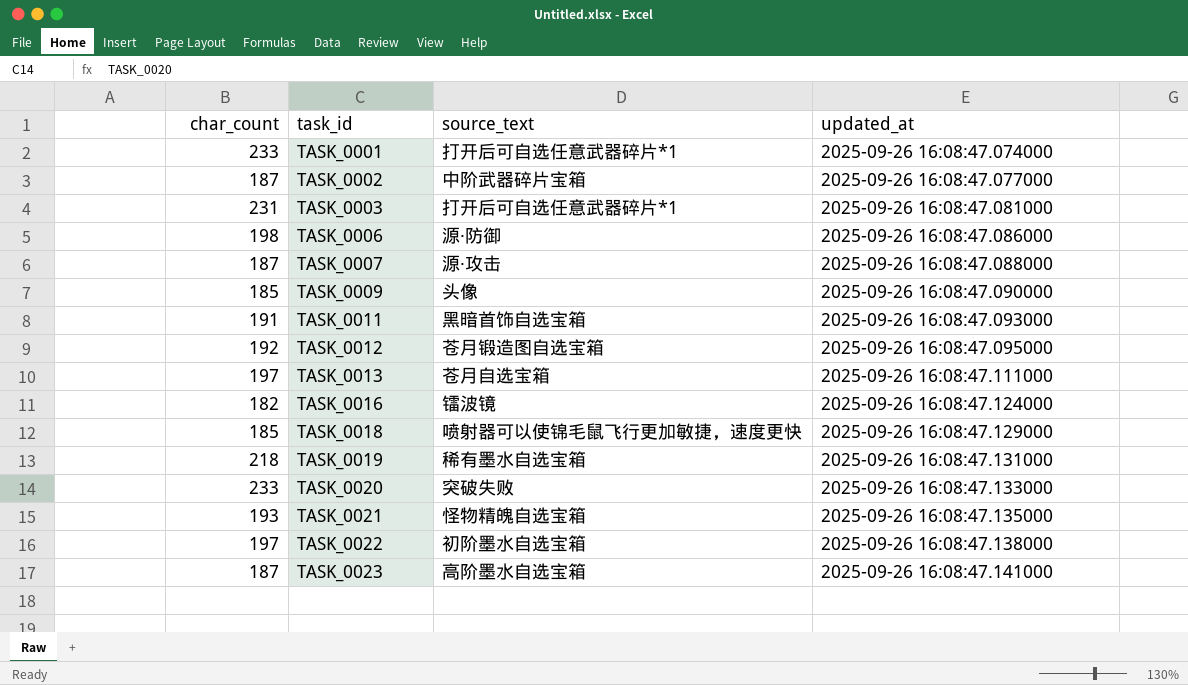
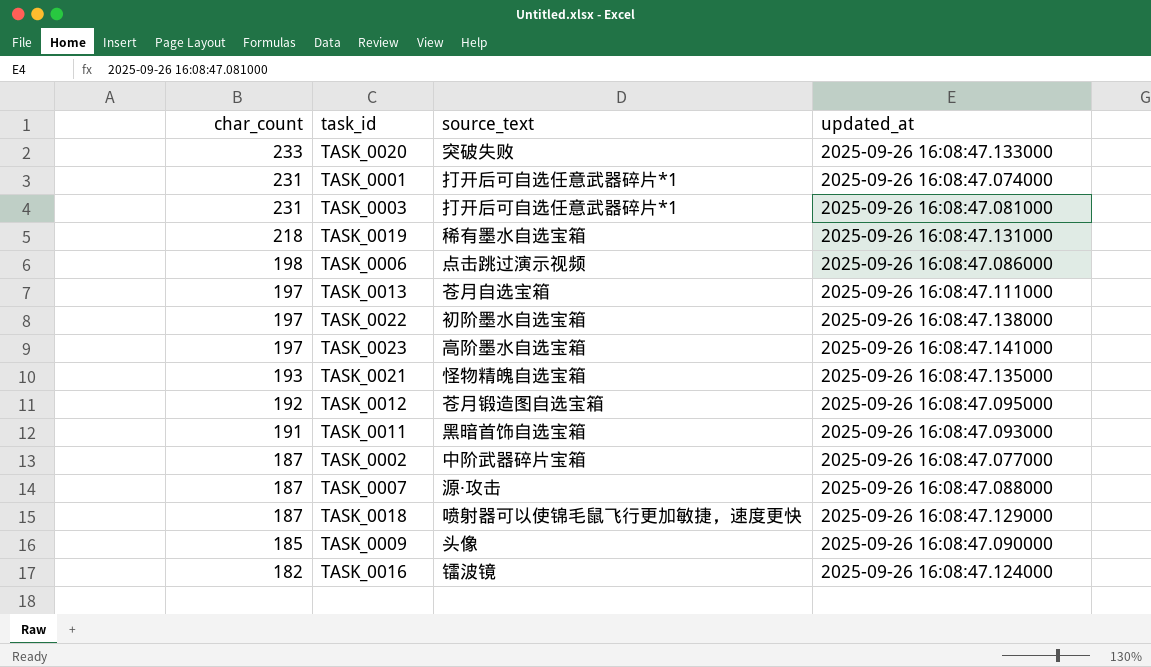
row order: task_id ascending -> char_count descending
TASK_0001 | char_count: 233 -> 231
TASK_0006 | source_text: 源·防御 -> 点击跳过演示视频
TASK_0023 | char_count: 187 -> 197
TASK_0018 | char_count: 185 -> 187

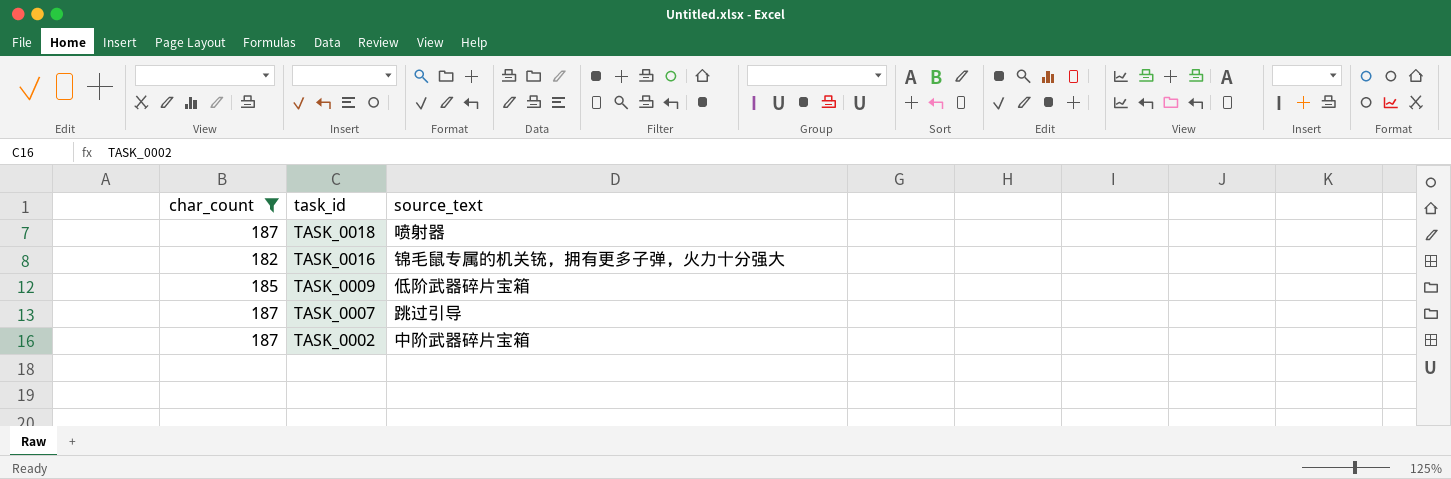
filter: none -> char_count <= 187
row order: char_count descending -> task_id descending
column updated_at | position: 4 -> none
TASK_0018 | source_text: 喷射器可以使锦毛鼠飞行更加敏捷，速度更快 -> 喷射器
TASK_0016 | source_text: 镭波镜 -> 锦毛鼠专属的机关铳，拥有更多子弹，火力十分强大
TASK_0009 | source_text: 头像 -> 低阶武器碎片宝箱
TASK_0007 | source_text: 源·攻击 -> 跳过引导

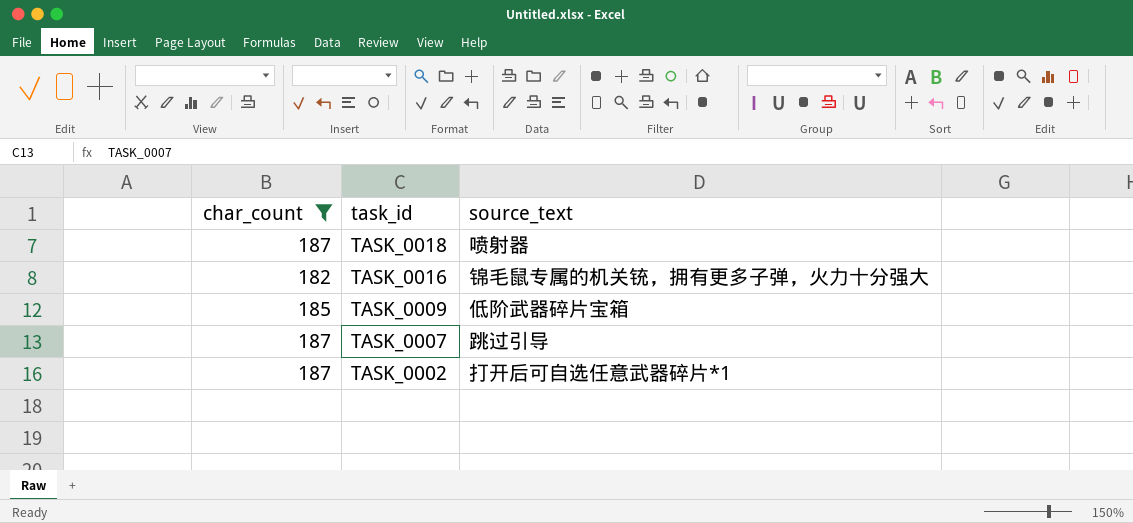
TASK_0002 | source_text: 中阶武器碎片宝箱 -> 打开后可自选任意武器碎片*1

